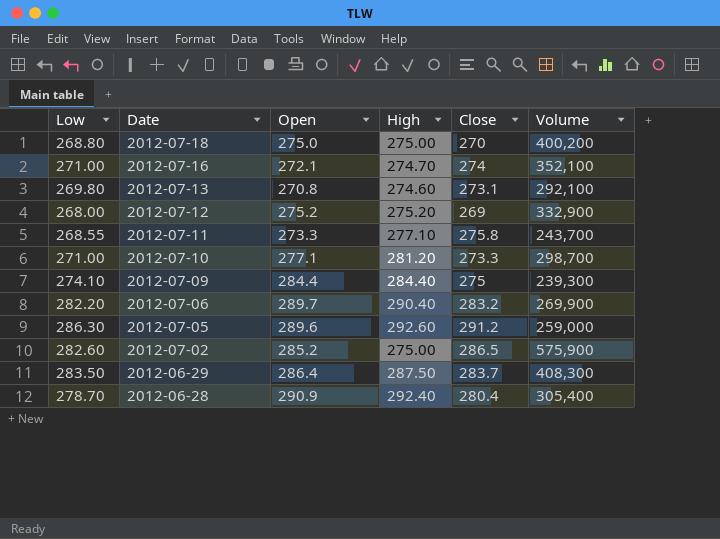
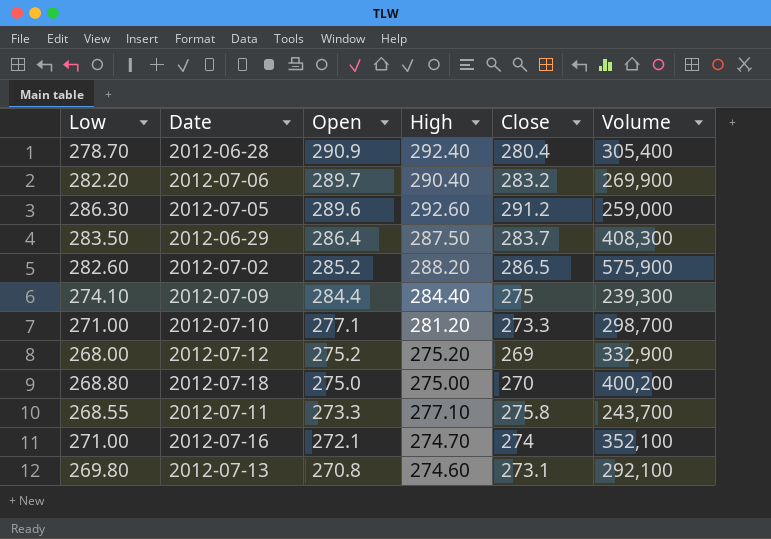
row order: Date descending -> Open descending
2012-07-02 | High: 275.00 -> 288.20

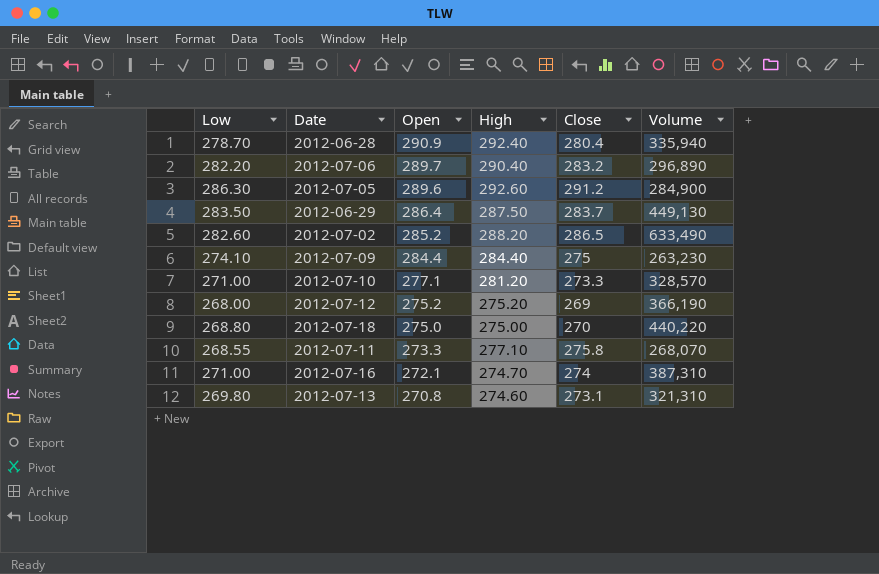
2012-06-28 | Volume: 305,400 -> 335,940
2012-07-06 | Volume: 269,900 -> 296,890
2012-07-05 | Volume: 259,000 -> 284,900
2012-06-29 | Volume: 408,300 -> 449,130
2012-07-02 | Volume: 575,900 -> 633,490
2012-07-09 | Volume: 239,300 -> 263,230
2012-07-10 | Volume: 298,700 -> 328,570
2012-07-12 | Volume: 332,900 -> 366,190
2012-07-18 | Volume: 400,200 -> 440,220
2012-07-11 | Volume: 243,700 -> 268,070
2012-07-16 | Volume: 352,100 -> 387,310
2012-07-13 | Volume: 292,100 -> 321,310

